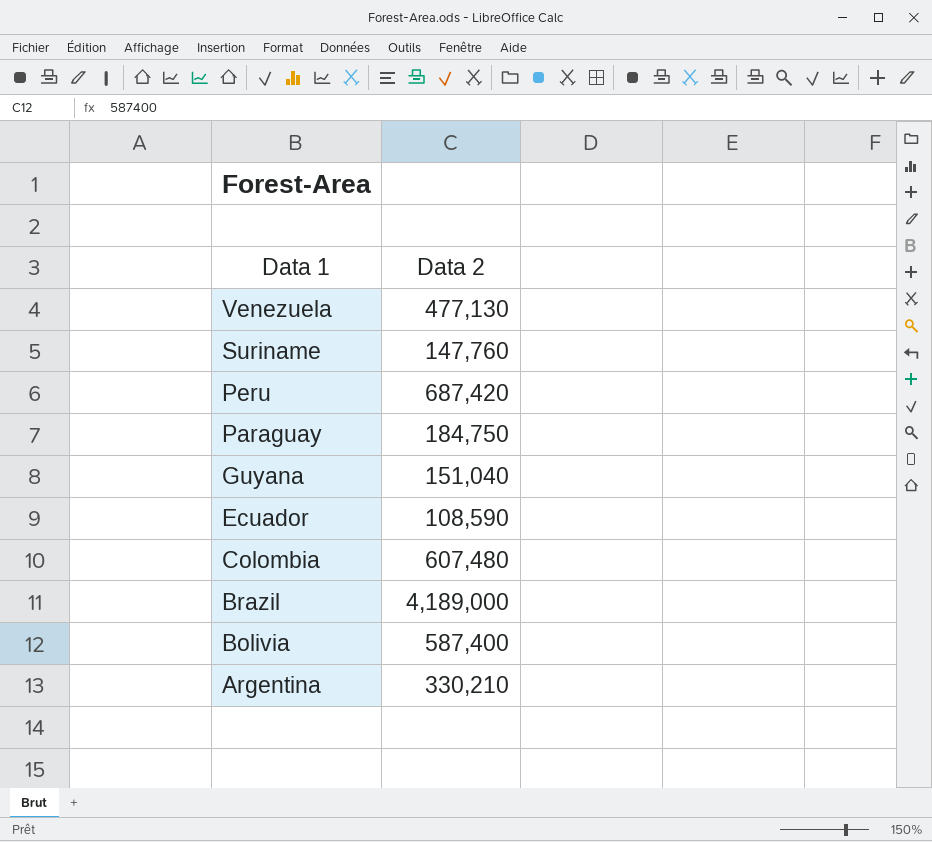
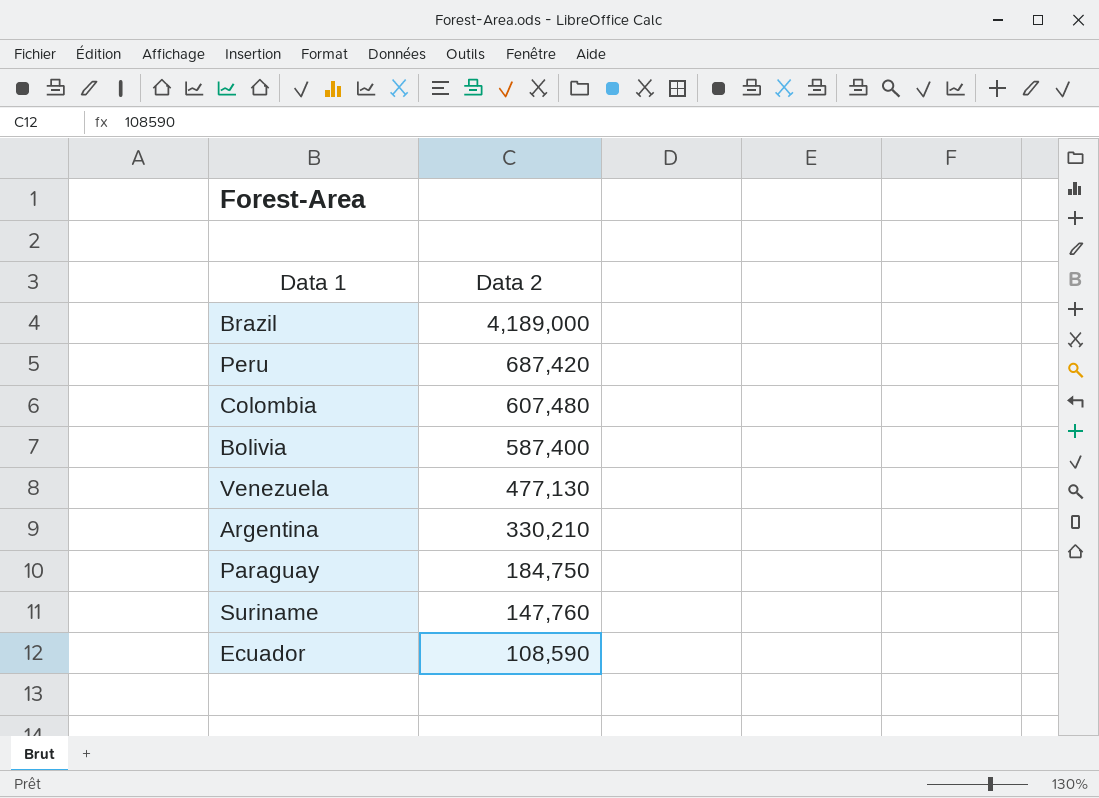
row order: Data 1 descending -> Data 2 descending
row Guyana: 151,040 -> none

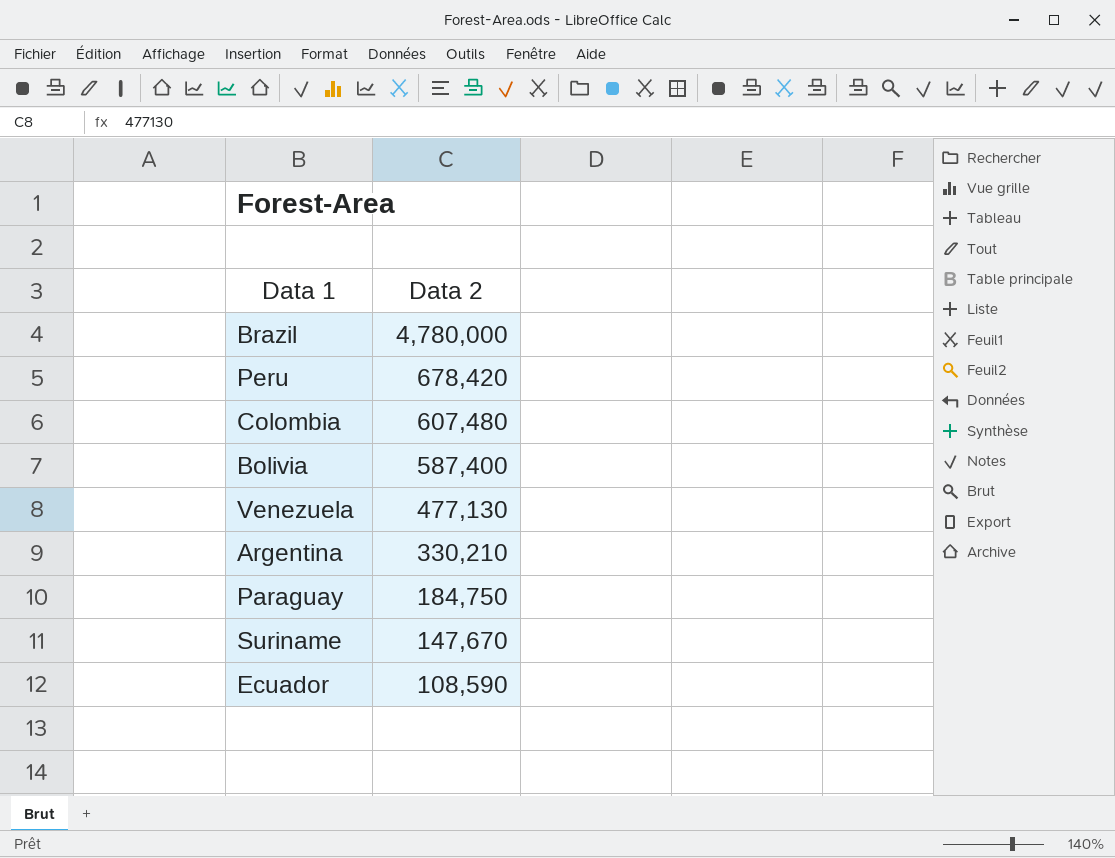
Brazil | Data 2: 4,189,000 -> 4,780,000
Peru | Data 2: 687,420 -> 678,420
Suriname | Data 2: 147,760 -> 147,670

